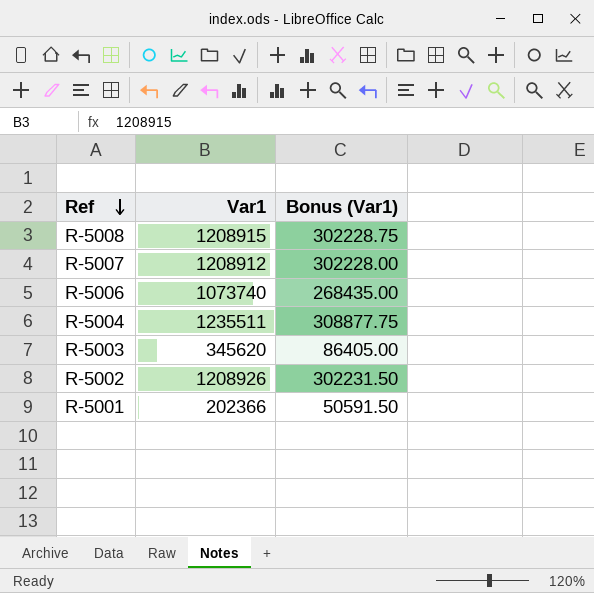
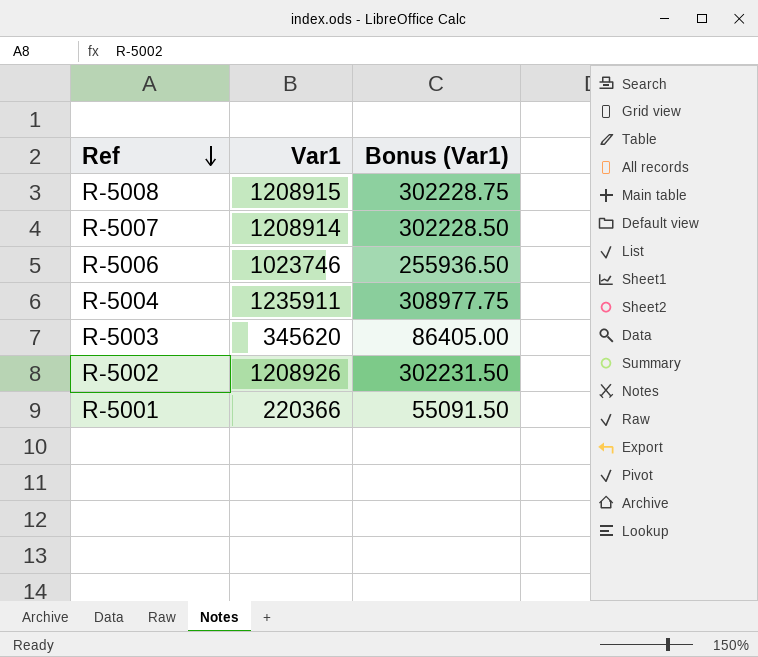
R-5007 | Var1: 1208912 -> 1208914
R-5007 | Bonus (Var1): 302228.00 -> 302228.50
R-5006 | Var1: 1073740 -> 1023746
R-5006 | Bonus (Var1): 268435.00 -> 255936.50
R-5004 | Var1: 1235511 -> 1235911
R-5004 | Bonus (Var1): 308877.75 -> 308977.75
R-5001 | Var1: 202366 -> 220366
R-5001 | Bonus (Var1): 50591.50 -> 55091.50

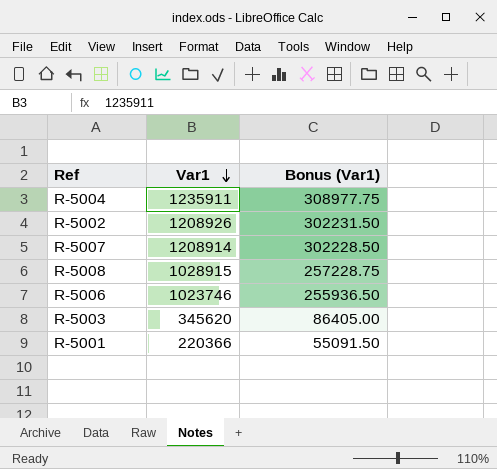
row order: Ref descending -> Var1 descending
R-5008 | Var1: 1208915 -> 1028915
R-5008 | Bonus (Var1): 302228.75 -> 257228.75

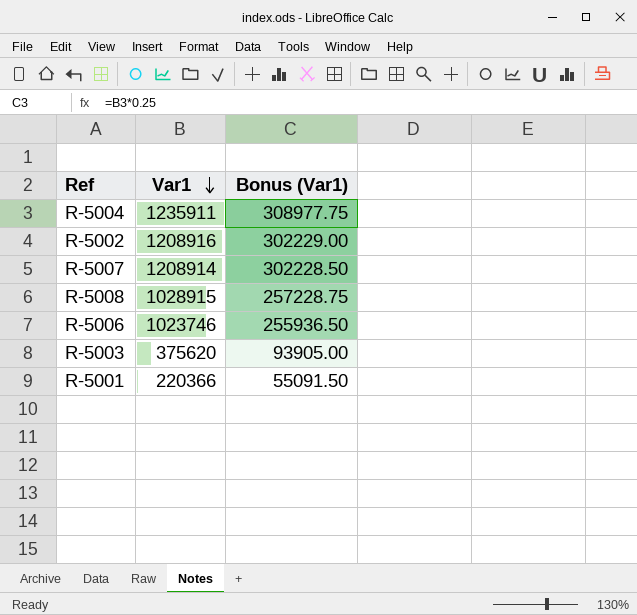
R-5002 | Var1: 1208926 -> 1208916
R-5002 | Bonus (Var1): 302231.50 -> 302229.00
R-5003 | Var1: 345620 -> 375620
R-5003 | Bonus (Var1): 86405.00 -> 93905.00

